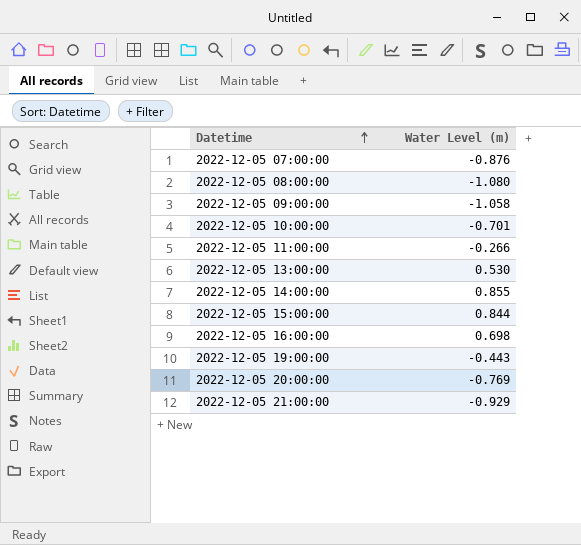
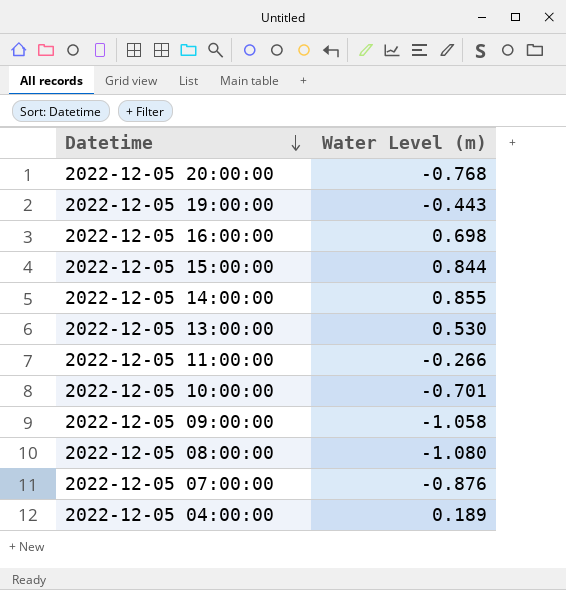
row order: Datetime ascending -> Datetime descending
row 2022-12-05 21:00:00: -0.929 -> none
2022-12-05 20:00:00 | Water Level (m): -0.769 -> -0.768
row 2022-12-05 04:00:00: none -> 0.189

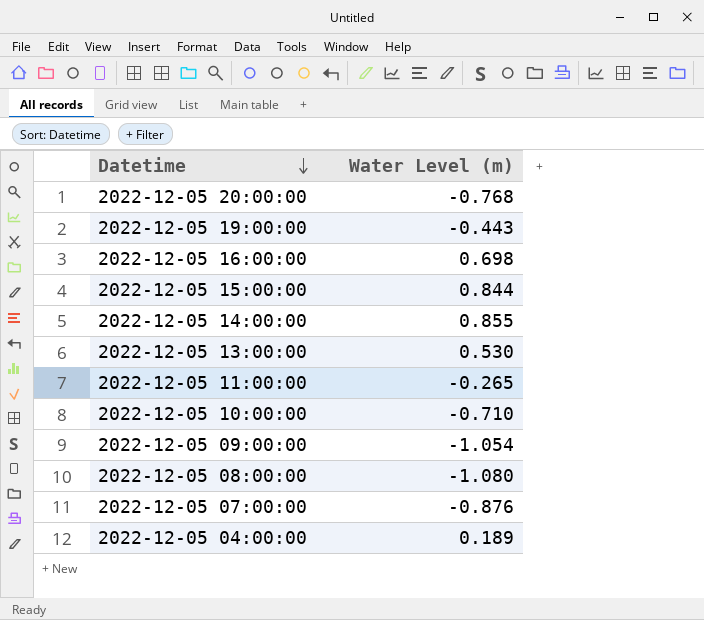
2022-12-05 11:00:00 | Water Level (m): -0.266 -> -0.265
2022-12-05 10:00:00 | Water Level (m): -0.701 -> -0.710
2022-12-05 09:00:00 | Water Level (m): -1.058 -> -1.054

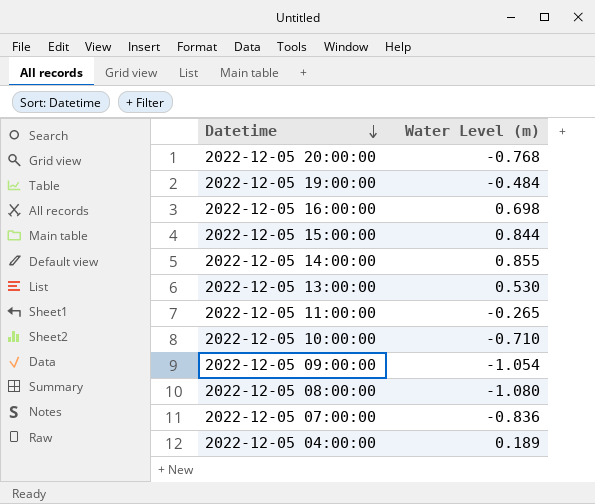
2022-12-05 19:00:00 | Water Level (m): -0.443 -> -0.484
2022-12-05 07:00:00 | Water Level (m): -0.876 -> -0.836

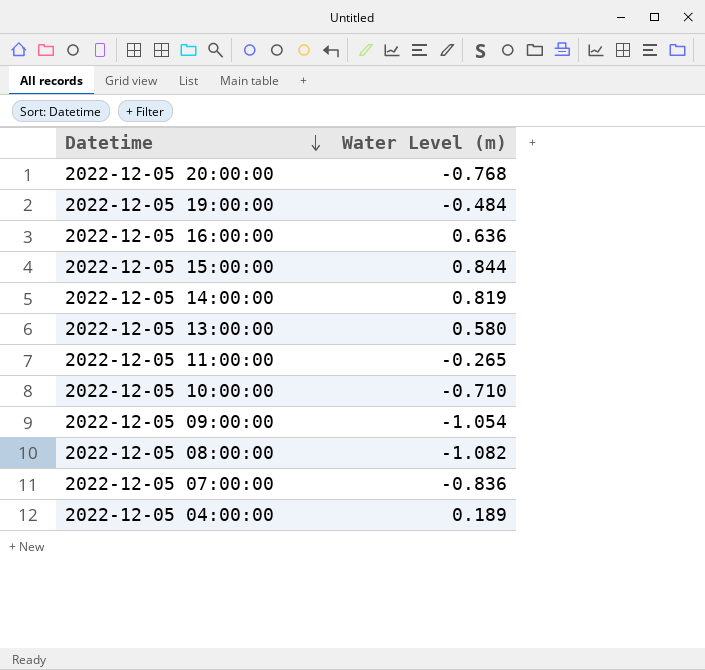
2022-12-05 16:00:00 | Water Level (m): 0.698 -> 0.636
2022-12-05 14:00:00 | Water Level (m): 0.855 -> 0.819
2022-12-05 13:00:00 | Water Level (m): 0.530 -> 0.580
2022-12-05 08:00:00 | Water Level (m): -1.080 -> -1.082

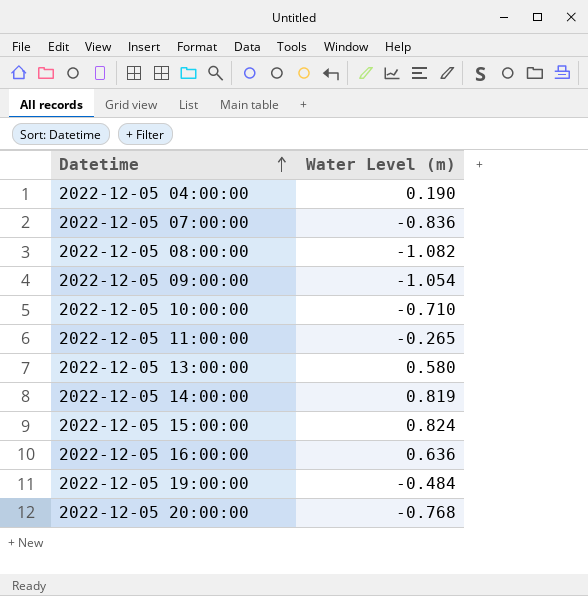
row order: Datetime descending -> Datetime ascending
2022-12-05 04:00:00 | Water Level (m): 0.189 -> 0.190
2022-12-05 15:00:00 | Water Level (m): 0.844 -> 0.824

